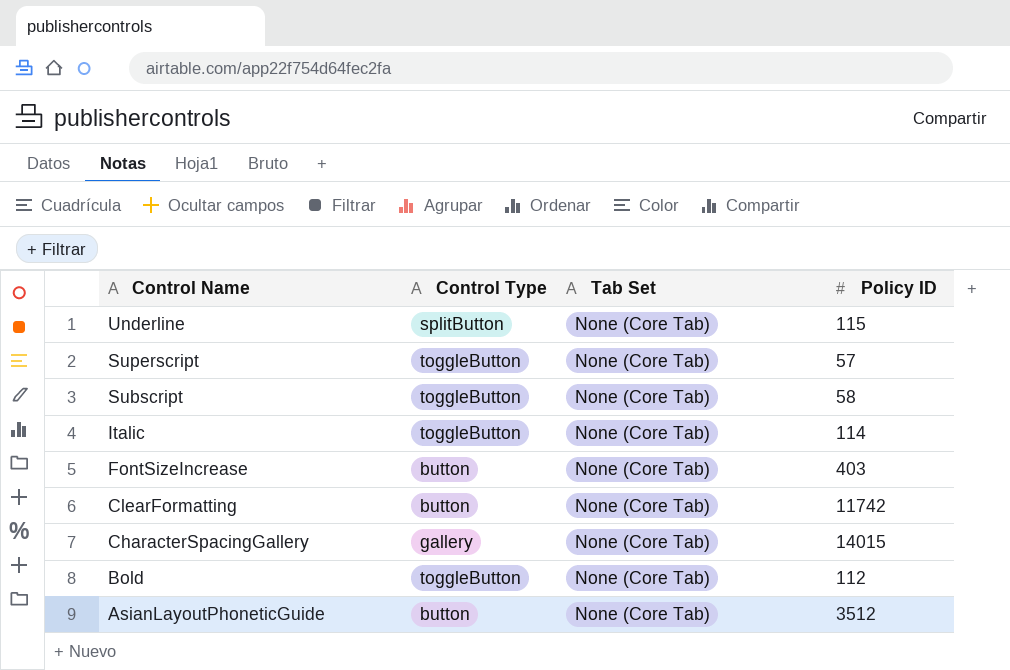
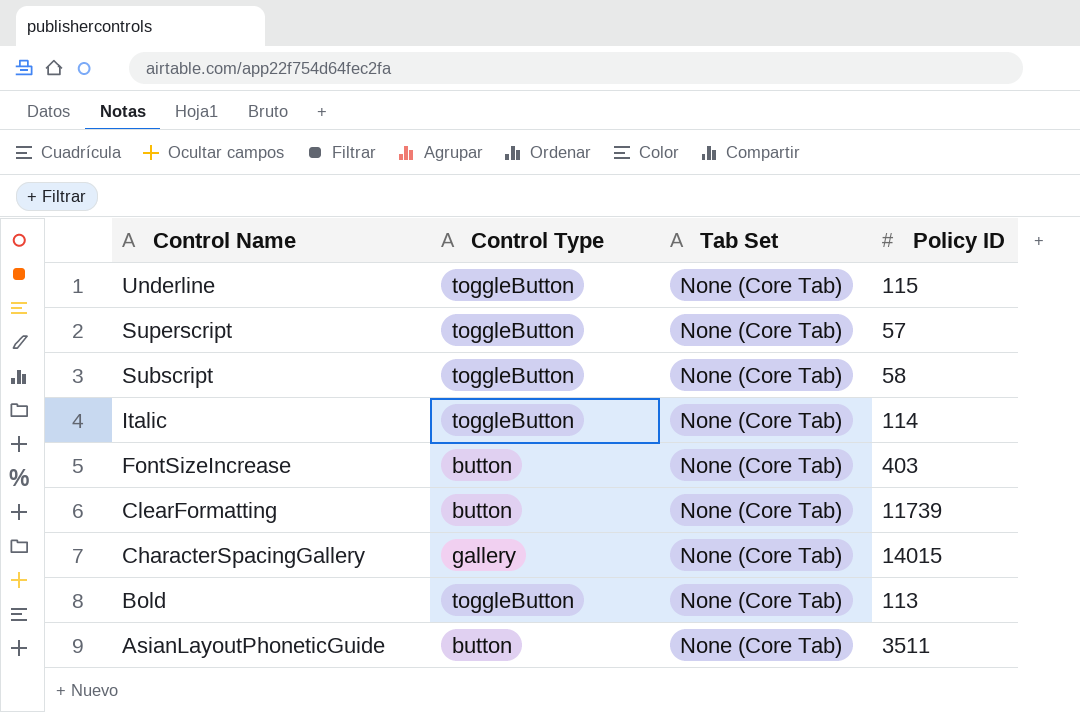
Underline | Control Type: splitButton -> toggleButton
ClearFormatting | Policy ID: 11742 -> 11739
Bold | Policy ID: 112 -> 113
AsianLayoutPhoneticGuide | Policy ID: 3512 -> 3511

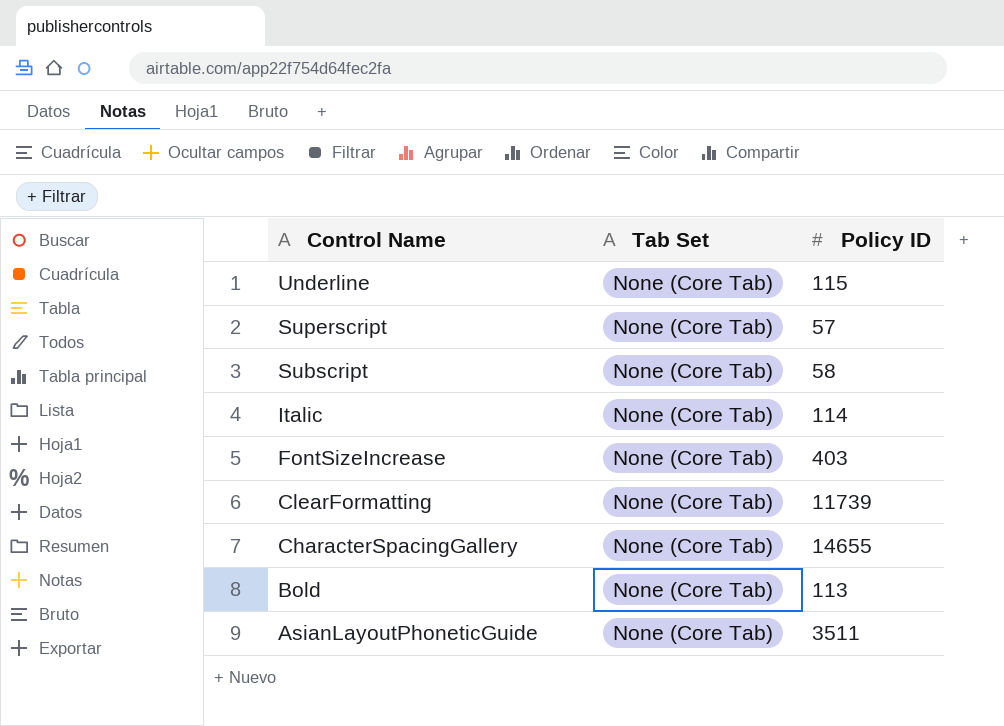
column Control Type | position: 2 -> none
CharacterSpacingGallery | Policy ID: 14015 -> 14655

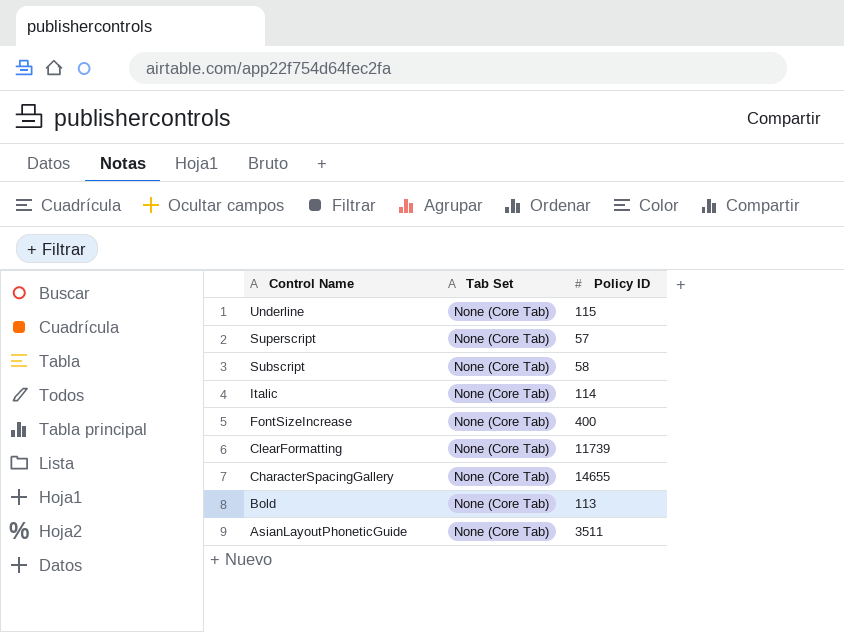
FontSizeIncrease | Policy ID: 403 -> 400

